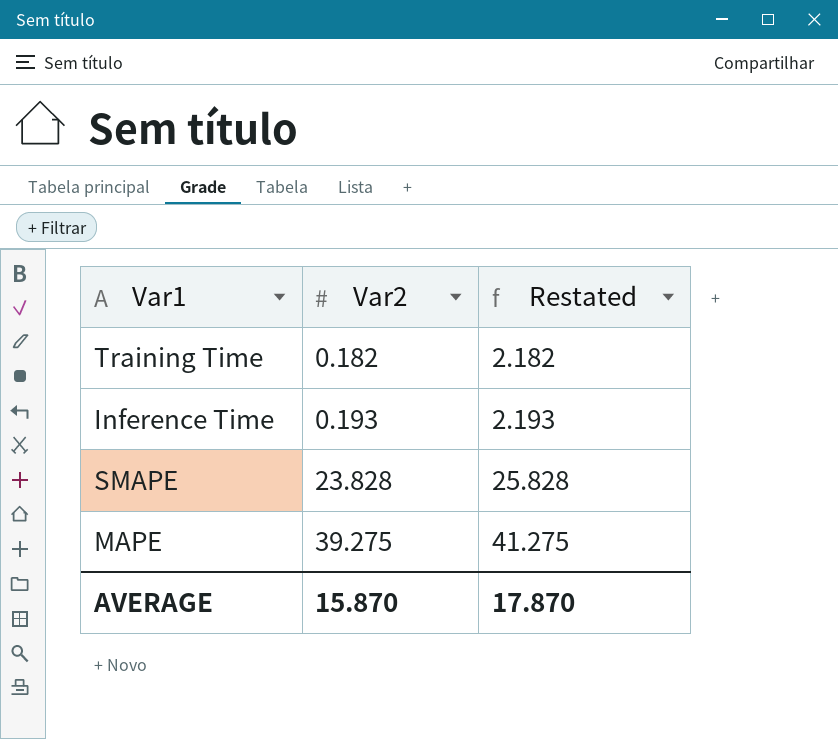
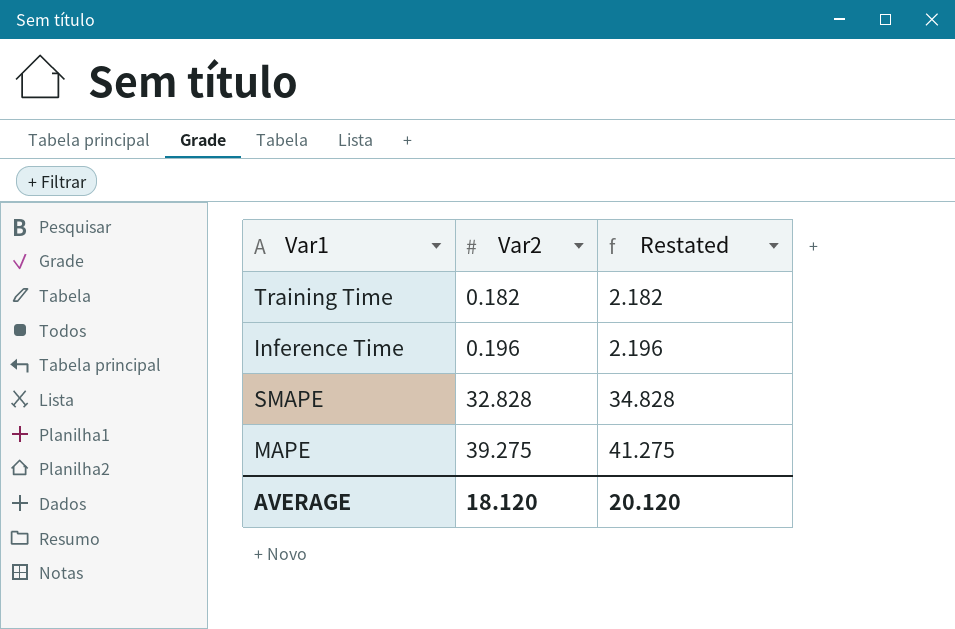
Inference Time | Var2: 0.193 -> 0.196
Inference Time | Restated: 2.193 -> 2.196
SMAPE | Var2: 23.828 -> 32.828
SMAPE | Restated: 25.828 -> 34.828
AVERAGE | Var2: 15.870 -> 18.120
AVERAGE | Restated: 17.870 -> 20.120

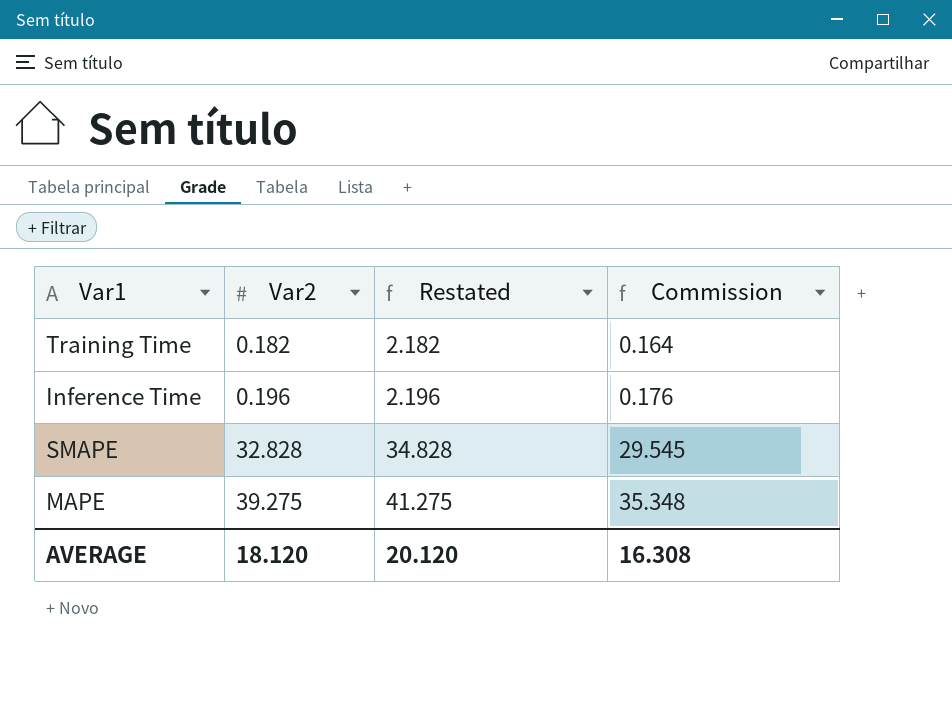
column Commission | formula: none -> [Var2] * 0.9

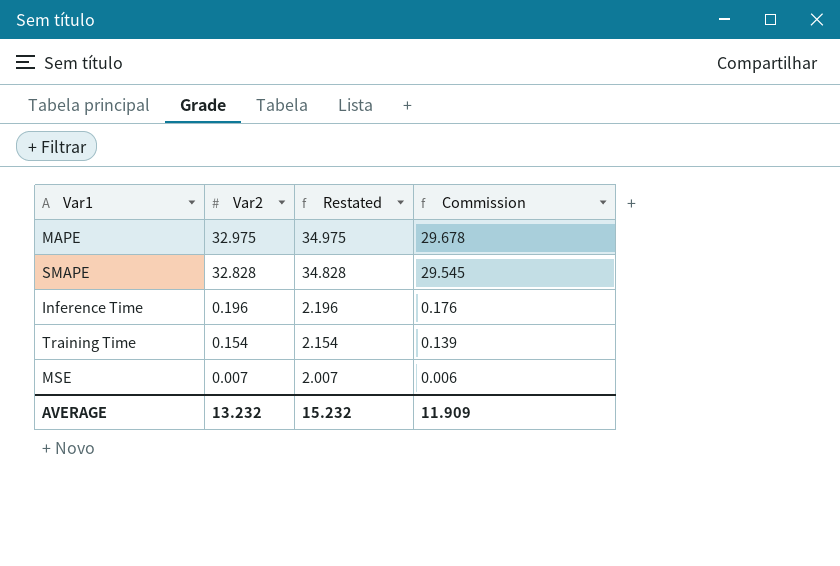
row order: Var2 ascending -> Var2 descending
MAPE | Var2: 39.275 -> 32.975
MAPE | Restated: 41.275 -> 34.975
MAPE | Commission: 35.348 -> 29.678
Training Time | Var2: 0.182 -> 0.154
Training Time | Restated: 2.182 -> 2.154
Training Time | Commission: 0.164 -> 0.139
row MSE: none -> 0.007 | 2.007 | 0.006
AVERAGE | Var2: 18.120 -> 13.232
AVERAGE | Restated: 20.120 -> 15.232
AVERAGE | Commission: 16.308 -> 11.909

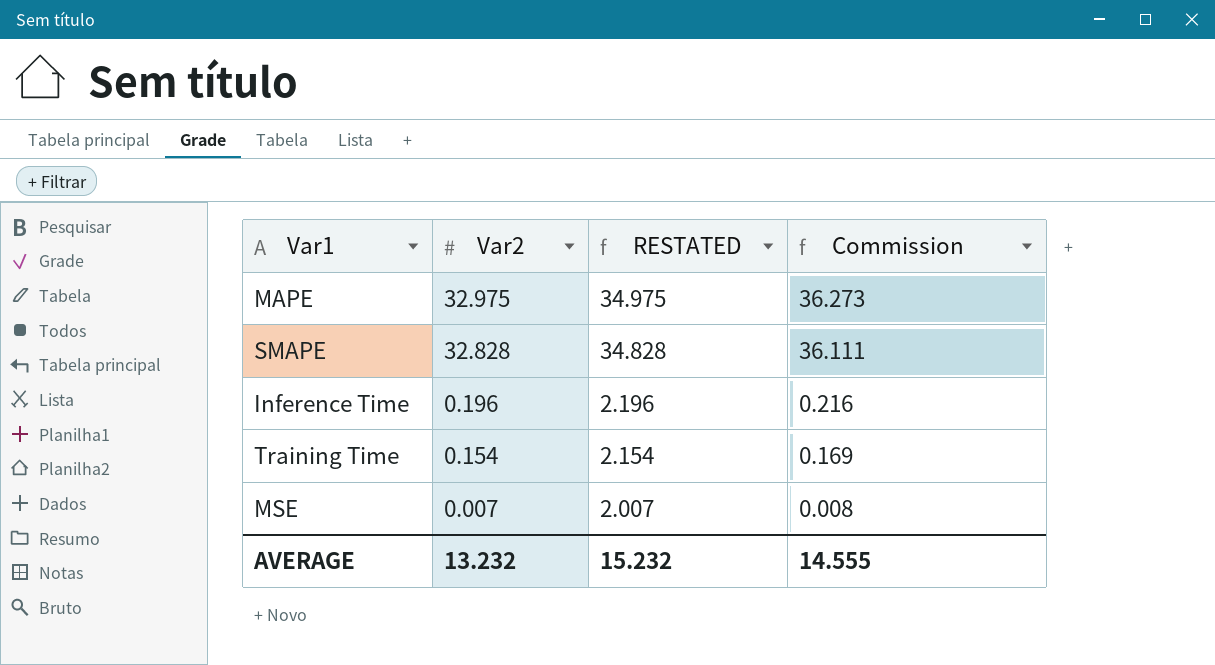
column name: Restated -> RESTATED
column Commission | formula: [Var2] * 0.9 -> [Var2] * 1.1
AVERAGE | Commission: 11.909 -> 14.555

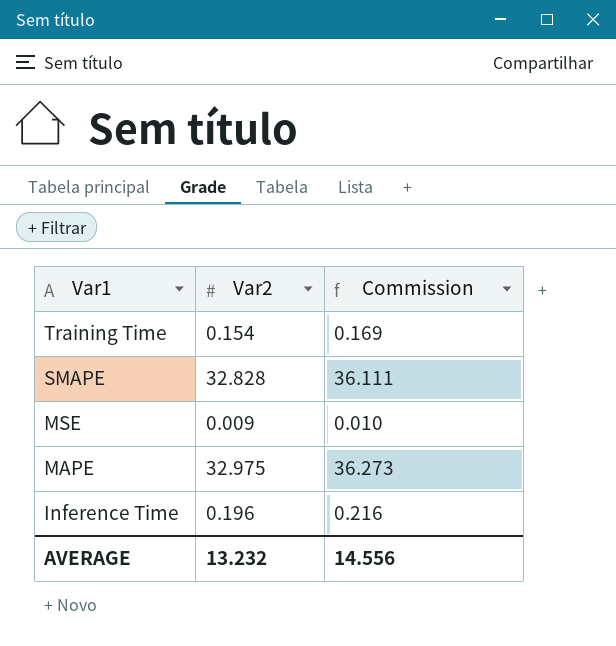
row order: Var2 descending -> Var1 descending
column RESTATED | formula: [Var2] + 2 -> none
MSE | Var2: 0.007 -> 0.009
MSE | Commission: 0.008 -> 0.010
AVERAGE | Commission: 14.555 -> 14.556

